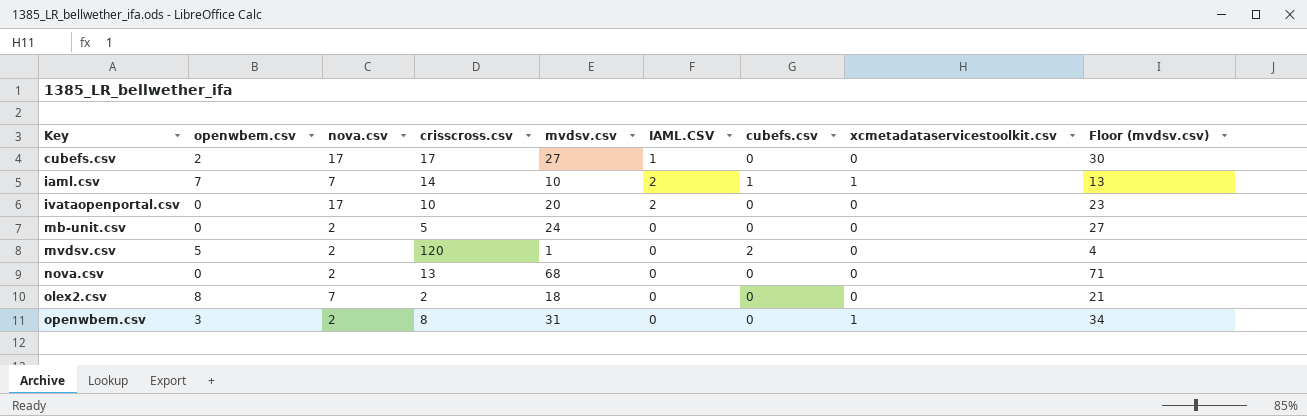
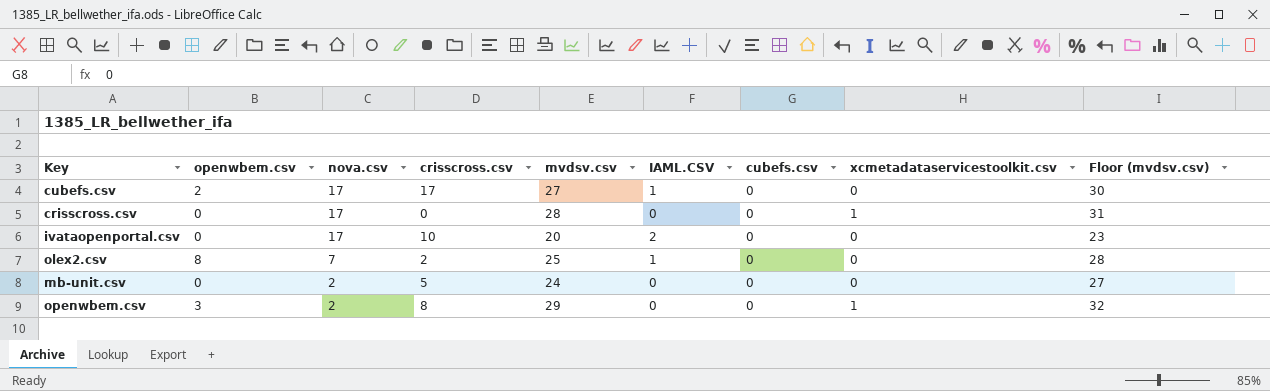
row order: Key ascending -> nova.csv descending
row iaml.csv: 7 | 7 | 14 | 10 | 2 | 1 | 1 | 13 -> none
row mvdsv.csv: 5 | 2 | 120 | 1 | 0 | 2 | 0 | 4 -> none
row nova.csv: 0 | 2 | 13 | 68 | 0 | 0 | 0 | 71 -> none
row crisscross.csv: none -> 0 | 17 | 0 | 28 | 0 | 0 | 1 | 31
olex2.csv | mvdsv.csv: 18 -> 25
olex2.csv | IAML.CSV: 0 -> 1
olex2.csv | Floor (mvdsv.csv): 21 -> 28
openwbem.csv | mvdsv.csv: 31 -> 29
openwbem.csv | Floor (mvdsv.csv): 34 -> 32

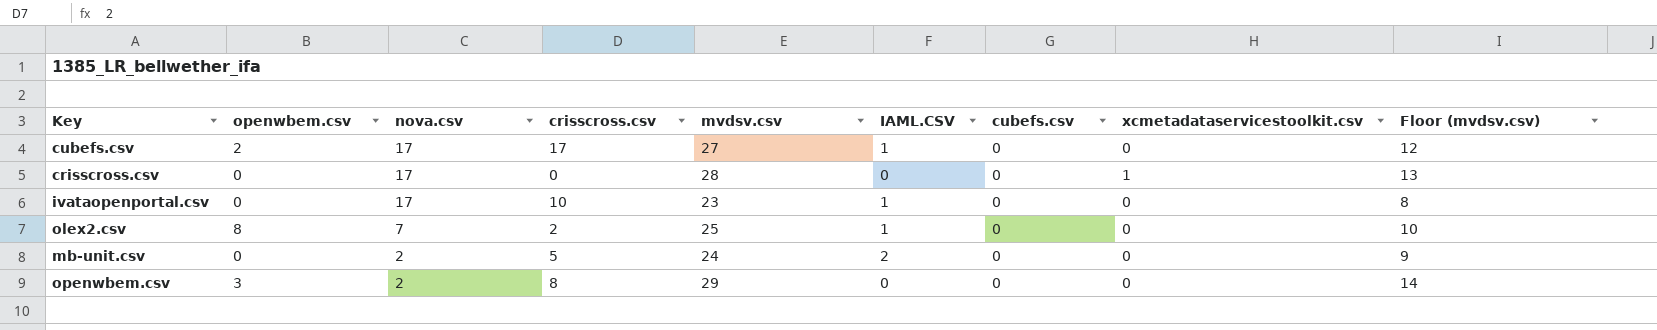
column Floor (mvdsv.csv) | formula: [mvdsv.csv] + 3 -> [mvdsv.csv] - 15
ivataopenportal.csv | mvdsv.csv: 20 -> 23
ivataopenportal.csv | IAML.CSV: 2 -> 1
mb-unit.csv | IAML.CSV: 0 -> 2
openwbem.csv | xcmetadataservicestoolkit.csv: 1 -> 0

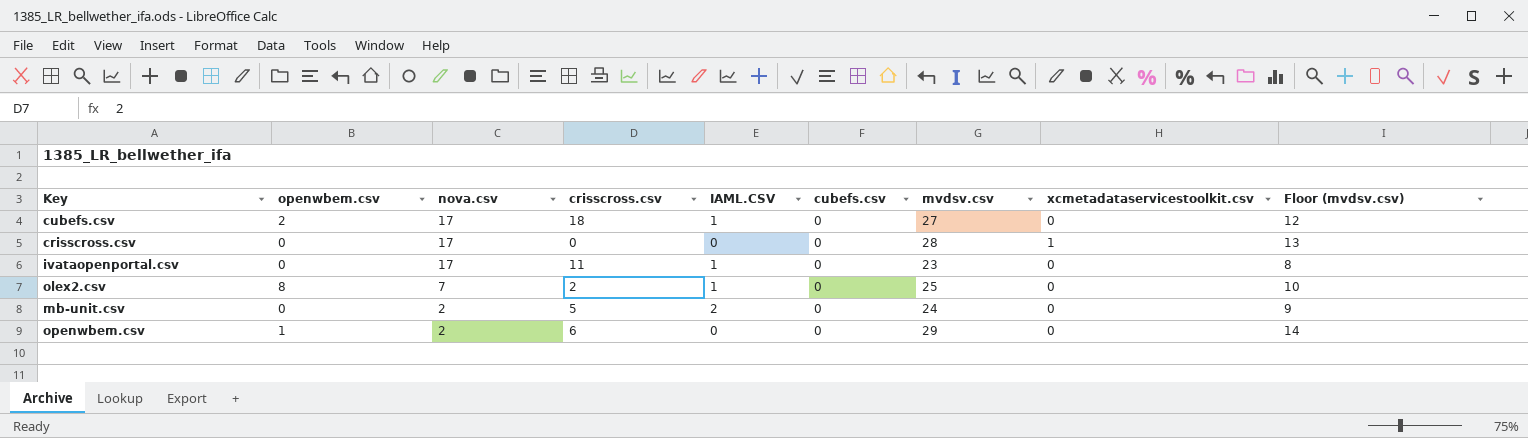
column mvdsv.csv | position: 5 -> 7
cubefs.csv | crisscross.csv: 17 -> 18
ivataopenportal.csv | crisscross.csv: 10 -> 11
openwbem.csv | openwbem.csv: 3 -> 1
openwbem.csv | crisscross.csv: 8 -> 6

